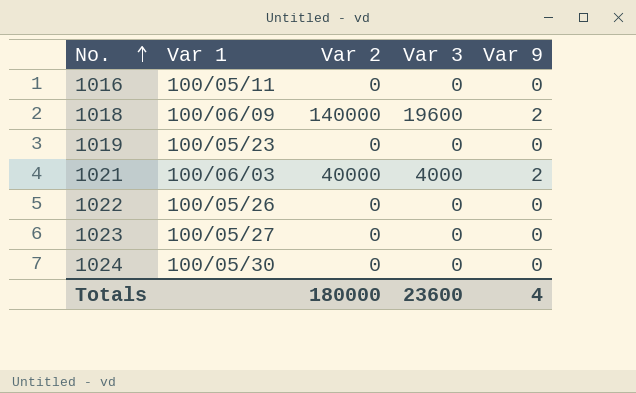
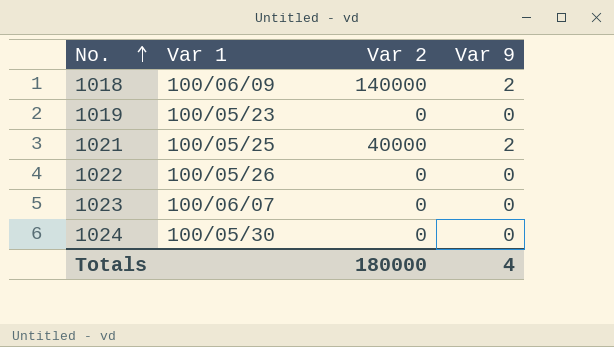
column Var 3 | position: 4 -> none
row 1016: 100/05/11 | 0 | 0 | 0 -> none
1021 | Var 1: 100/06/03 -> 100/05/25
1023 | Var 1: 100/05/27 -> 100/06/07

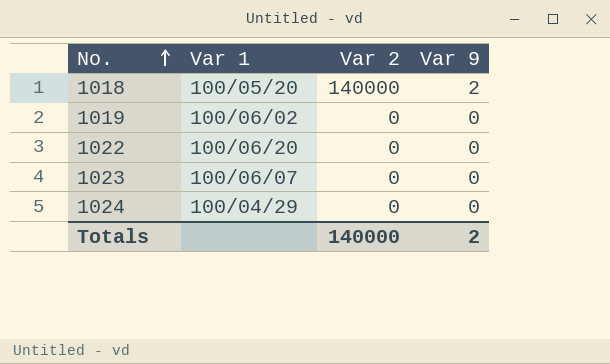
row 1021: 100/05/25 | 40000 | 2 -> none
1018 | Var 1: 100/06/09 -> 100/05/20
1019 | Var 1: 100/05/23 -> 100/06/02
1022 | Var 1: 100/05/26 -> 100/06/20
1024 | Var 1: 100/05/30 -> 100/04/29
Totals | Var 2: 180000 -> 140000
Totals | Var 9: 4 -> 2

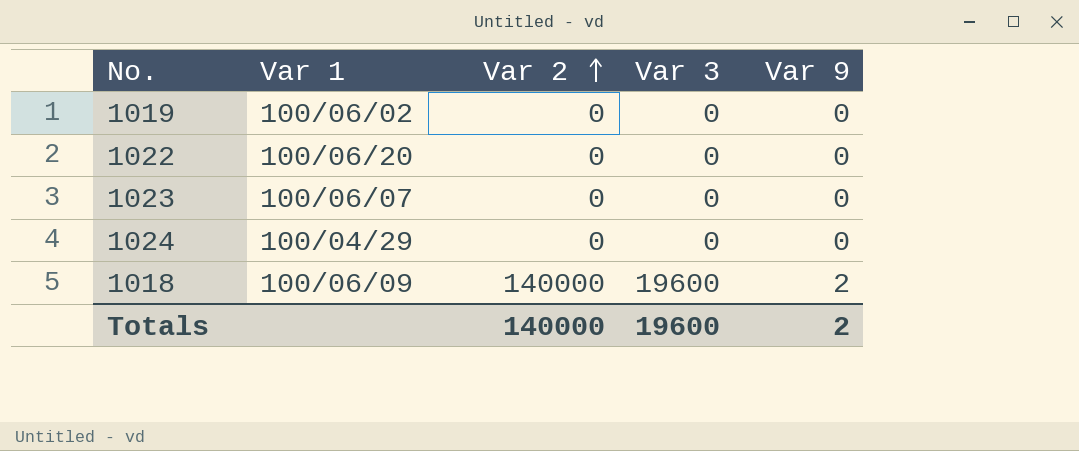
row order: No. ascending -> Var 2 ascending
column Var 3 | position: none -> 4
1018 | Var 1: 100/05/20 -> 100/06/09

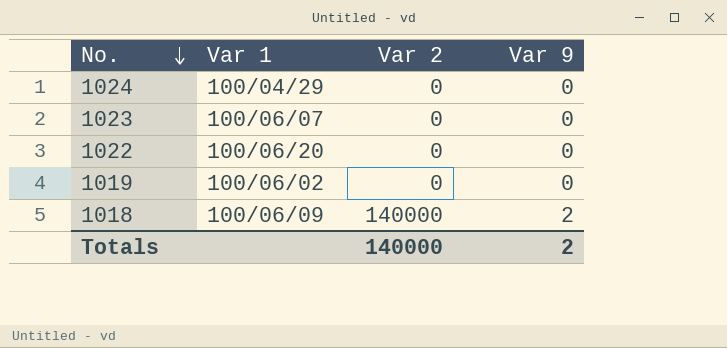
row order: Var 2 ascending -> No. descending
column Var 3 | position: 4 -> none

